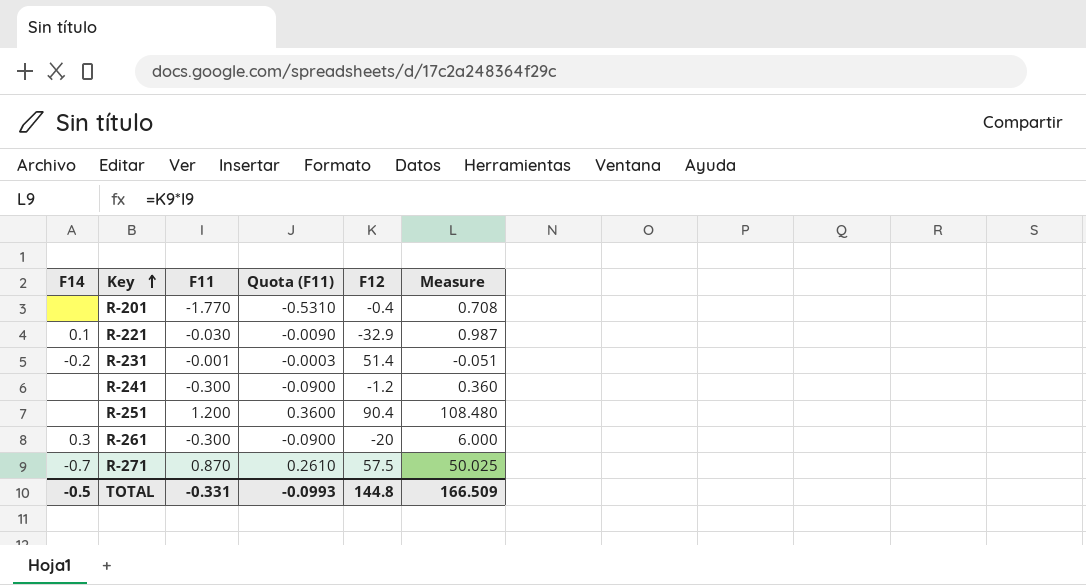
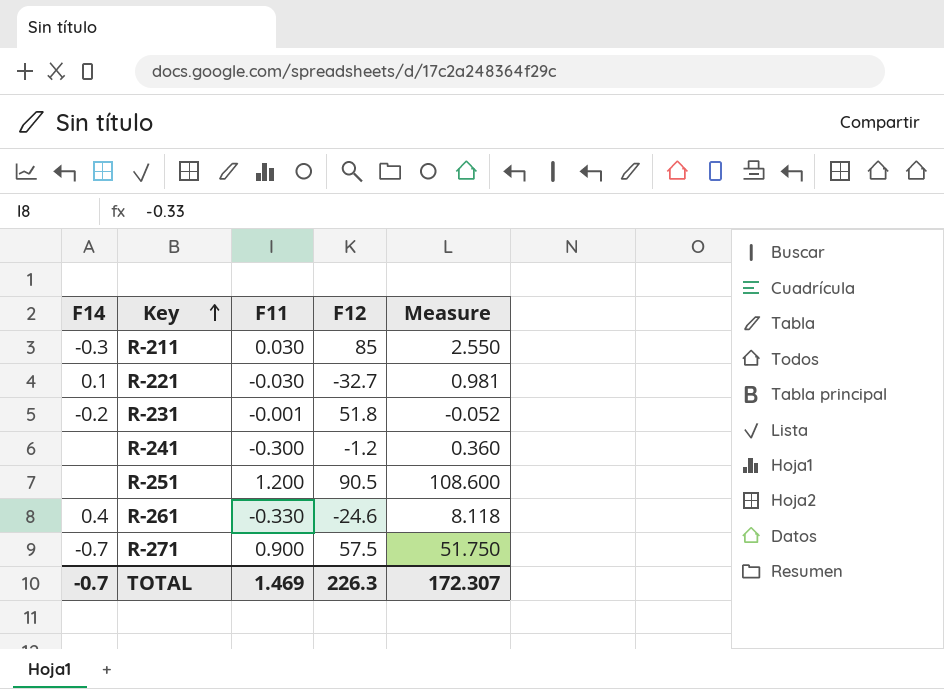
column Quota (F11) | formula: [F11] * 0.3 -> none
row R-201: none | -1.770 | -0.5310 | -0.4 | 0.708 -> none
row R-211: none -> -0.3 | 0.030 | 85 | 2.550
R-221 | F12: -32.9 -> -32.7
R-221 | Measure: 0.987 -> 0.981
R-231 | F12: 51.4 -> 51.8
R-231 | Measure: -0.051 -> -0.052
R-251 | F12: 90.4 -> 90.5
R-251 | Measure: 108.480 -> 108.600
R-261 | F14: 0.3 -> 0.4
R-261 | F11: -0.300 -> -0.330
R-261 | F12: -20 -> -24.6
R-261 | Measure: 6.000 -> 8.118
R-271 | F11: 0.870 -> 0.900
R-271 | Measure: 50.025 -> 51.750
TOTAL | F14: -0.5 -> -0.7
TOTAL | F11: -0.331 -> 1.469
TOTAL | F12: 144.8 -> 226.3
TOTAL | Measure: 166.509 -> 172.307

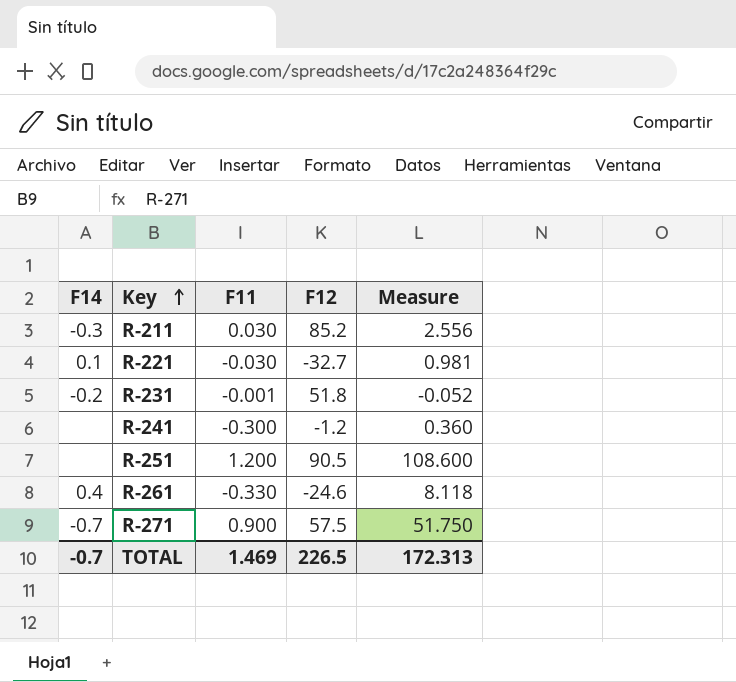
R-211 | F12: 85 -> 85.2
R-211 | Measure: 2.550 -> 2.556
TOTAL | F12: 226.3 -> 226.5
TOTAL | Measure: 172.307 -> 172.313

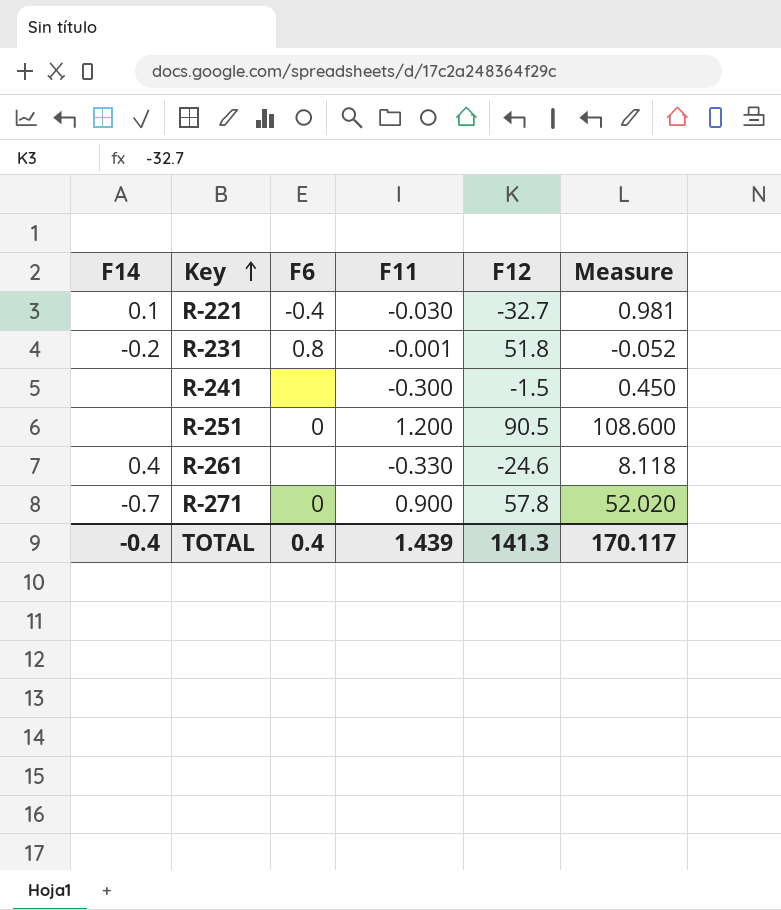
column F6 | position: none -> 3
row R-211: -0.3 | 0.030 | 85.2 | 2.556 -> none
R-241 | F12: -1.2 -> -1.5
R-241 | Measure: 0.360 -> 0.450
R-271 | F12: 57.5 -> 57.8
R-271 | Measure: 51.750 -> 52.020
TOTAL | F14: -0.7 -> -0.4
TOTAL | F11: 1.469 -> 1.439
TOTAL | F12: 226.5 -> 141.3
TOTAL | Measure: 172.313 -> 170.117

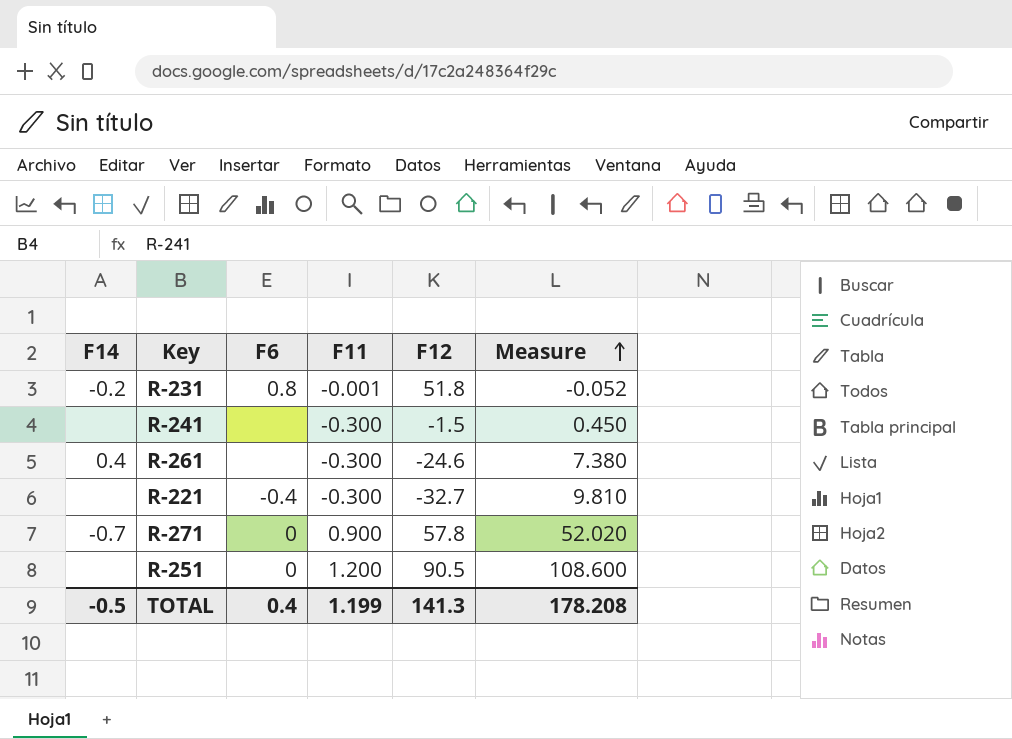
row order: Key ascending -> Measure ascending
R-261 | F11: -0.330 -> -0.300
R-261 | Measure: 8.118 -> 7.380
R-221 | F14: 0.1 -> none
R-221 | F11: -0.030 -> -0.300
R-221 | Measure: 0.981 -> 9.810
TOTAL | F14: -0.4 -> -0.5
TOTAL | F11: 1.439 -> 1.199
TOTAL | Measure: 170.117 -> 178.208

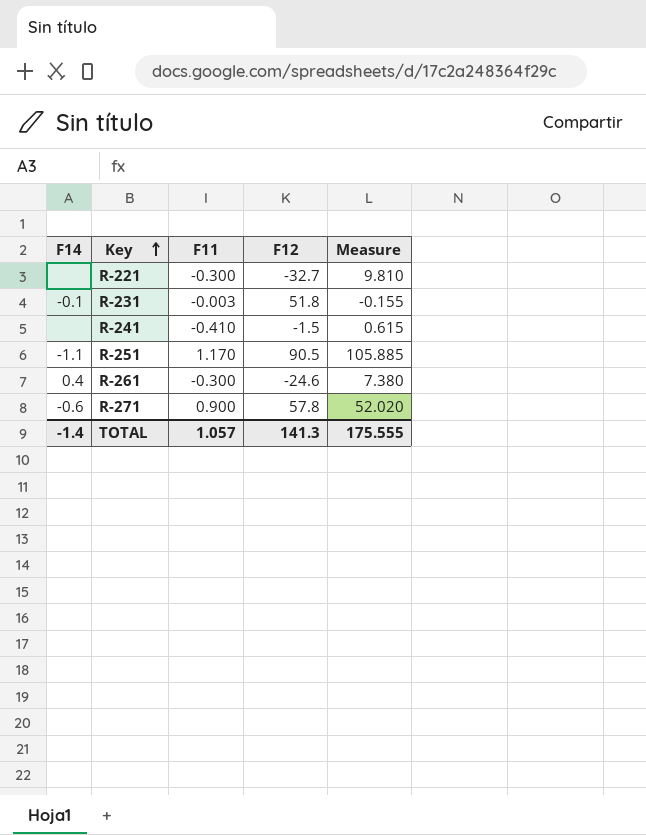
row order: Measure ascending -> Key ascending
column F6 | position: 3 -> none
R-231 | F14: -0.2 -> -0.1
R-231 | F11: -0.001 -> -0.003
R-231 | Measure: -0.052 -> -0.155
R-241 | F11: -0.300 -> -0.410
R-241 | Measure: 0.450 -> 0.615
R-251 | F14: none -> -1.1
R-251 | F11: 1.200 -> 1.170
R-251 | Measure: 108.600 -> 105.885
R-271 | F14: -0.7 -> -0.6
TOTAL | F14: -0.5 -> -1.4
TOTAL | F11: 1.199 -> 1.057
TOTAL | Measure: 178.208 -> 175.555

